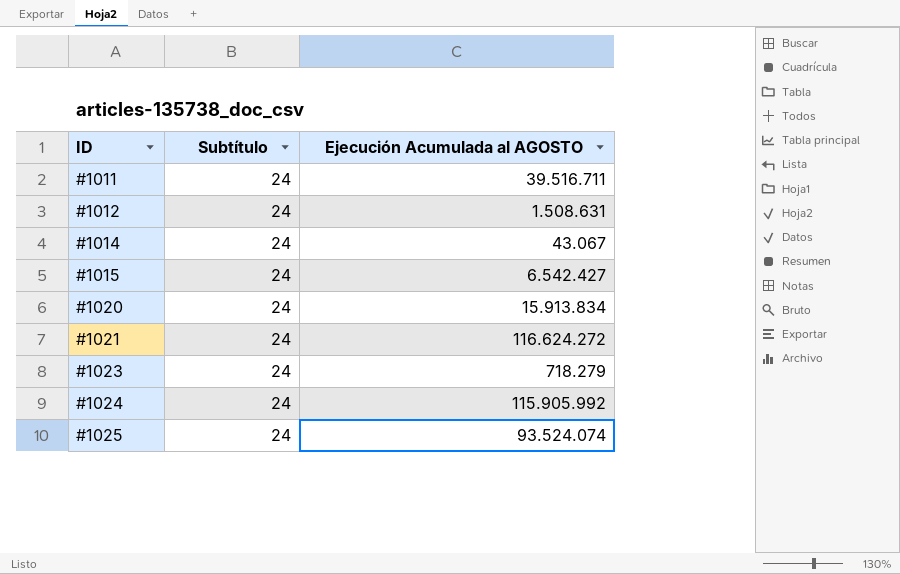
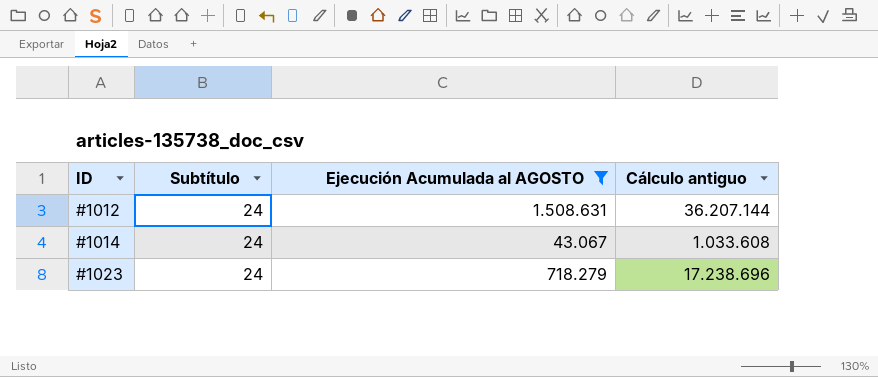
filter: none -> Ejecución Acumulada al AGOSTO <= 1.508.631
column Cálculo antiguo | formula: none -> [Subtítulo] * [Ejecución Acumulada al AGOSTO]

